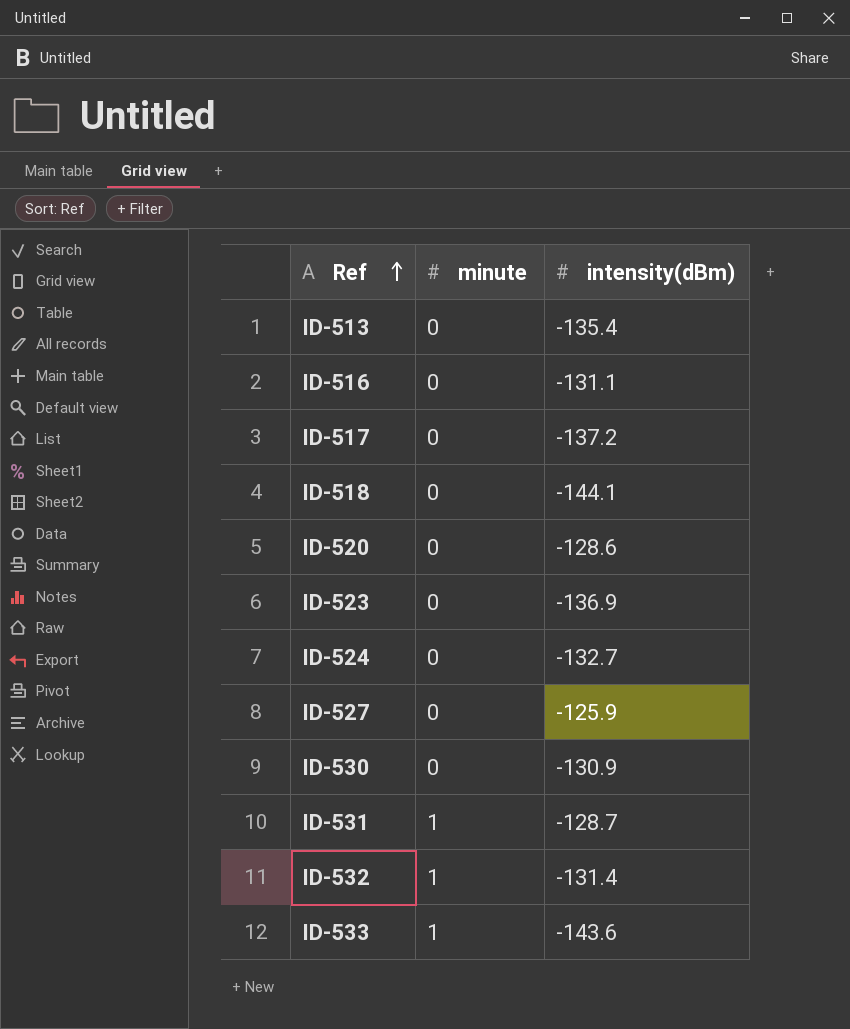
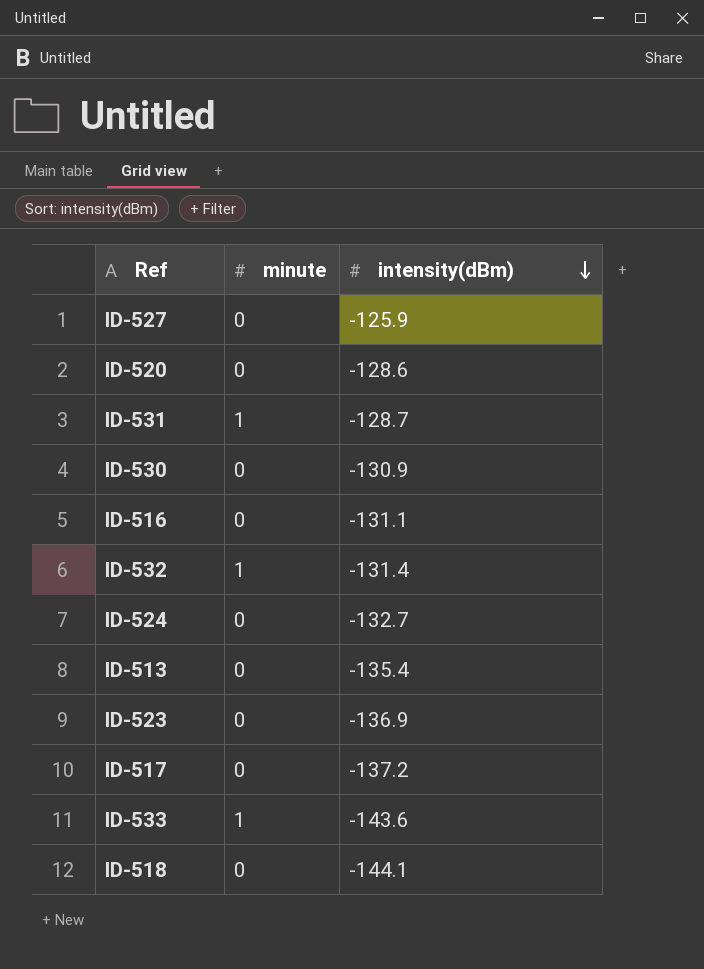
row order: Ref ascending -> intensity(dBm) descending

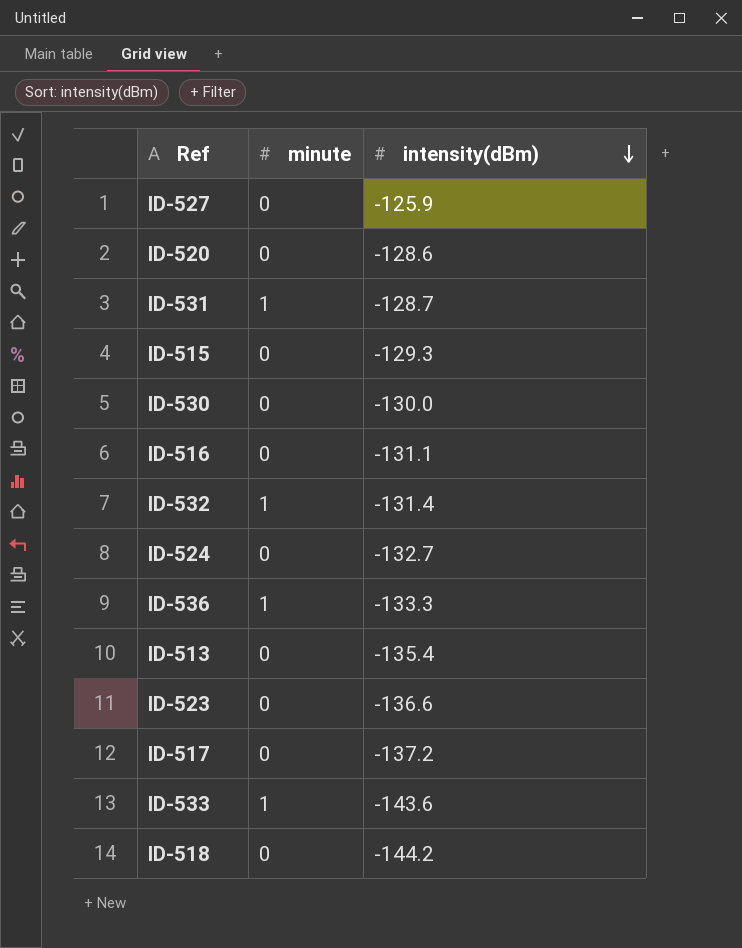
row ID-515: none -> 0 | -129.3
ID-530 | intensity(dBm): -130.9 -> -130.0
row ID-536: none -> 1 | -133.3
ID-523 | intensity(dBm): -136.9 -> -136.6
ID-518 | intensity(dBm): -144.1 -> -144.2

